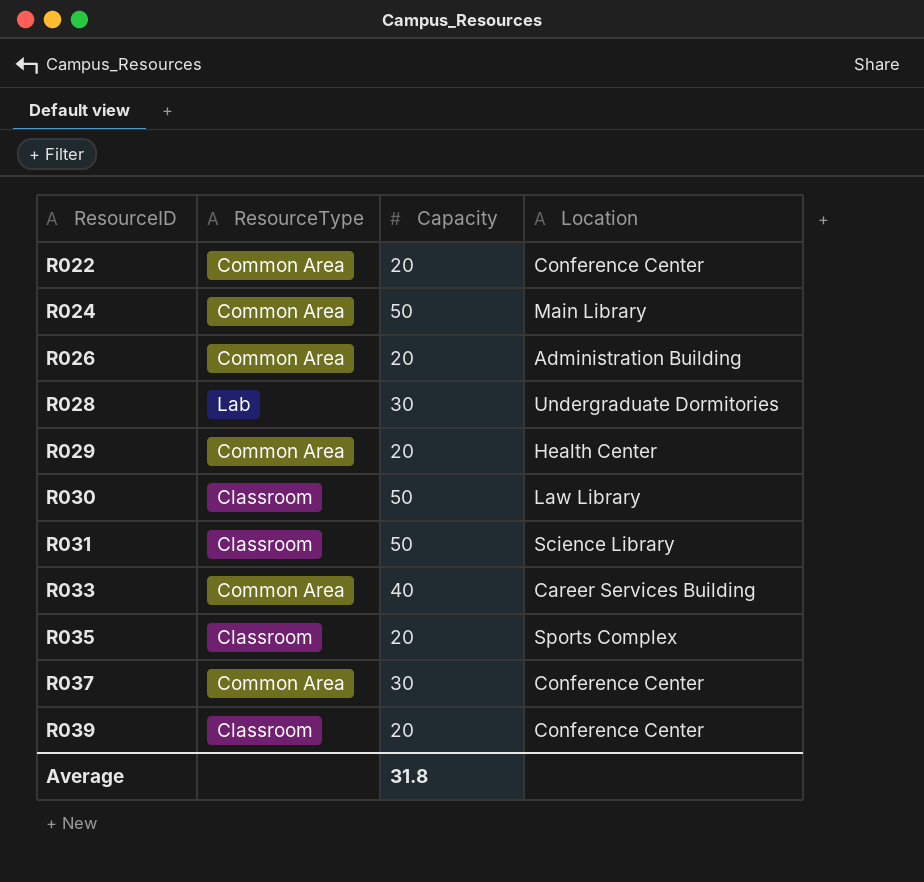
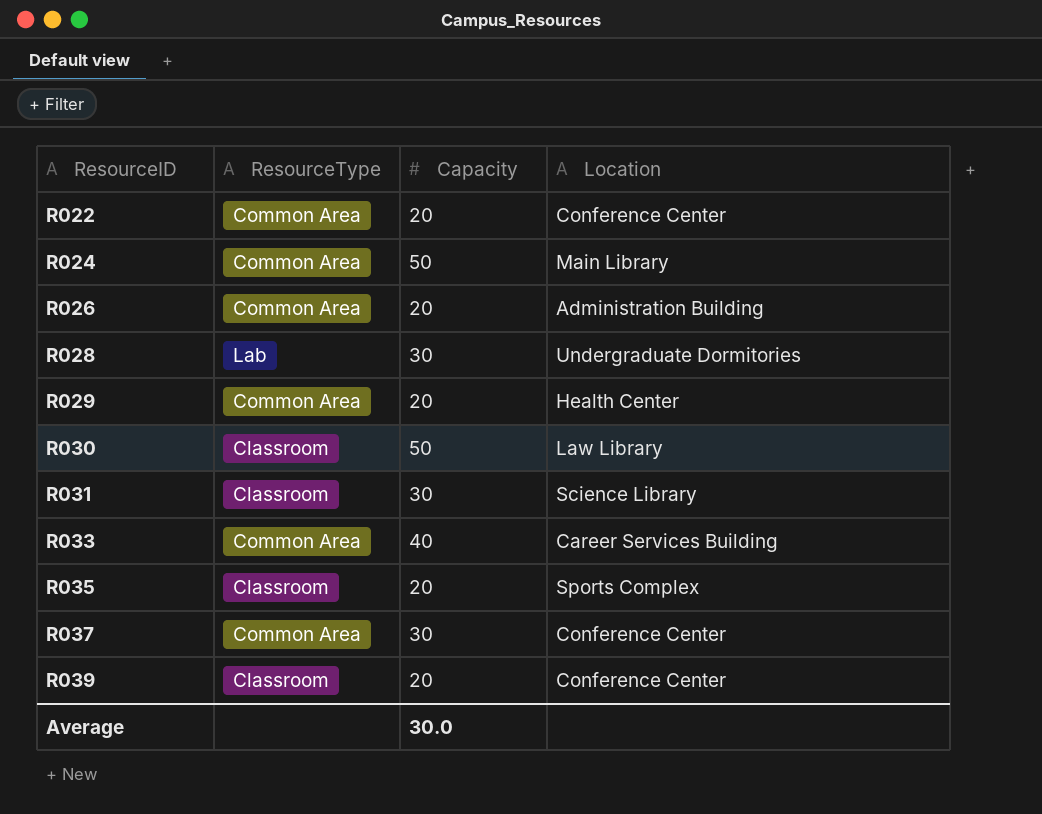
R031 | Capacity: 50 -> 30
Average | Capacity: 31.8 -> 30.0

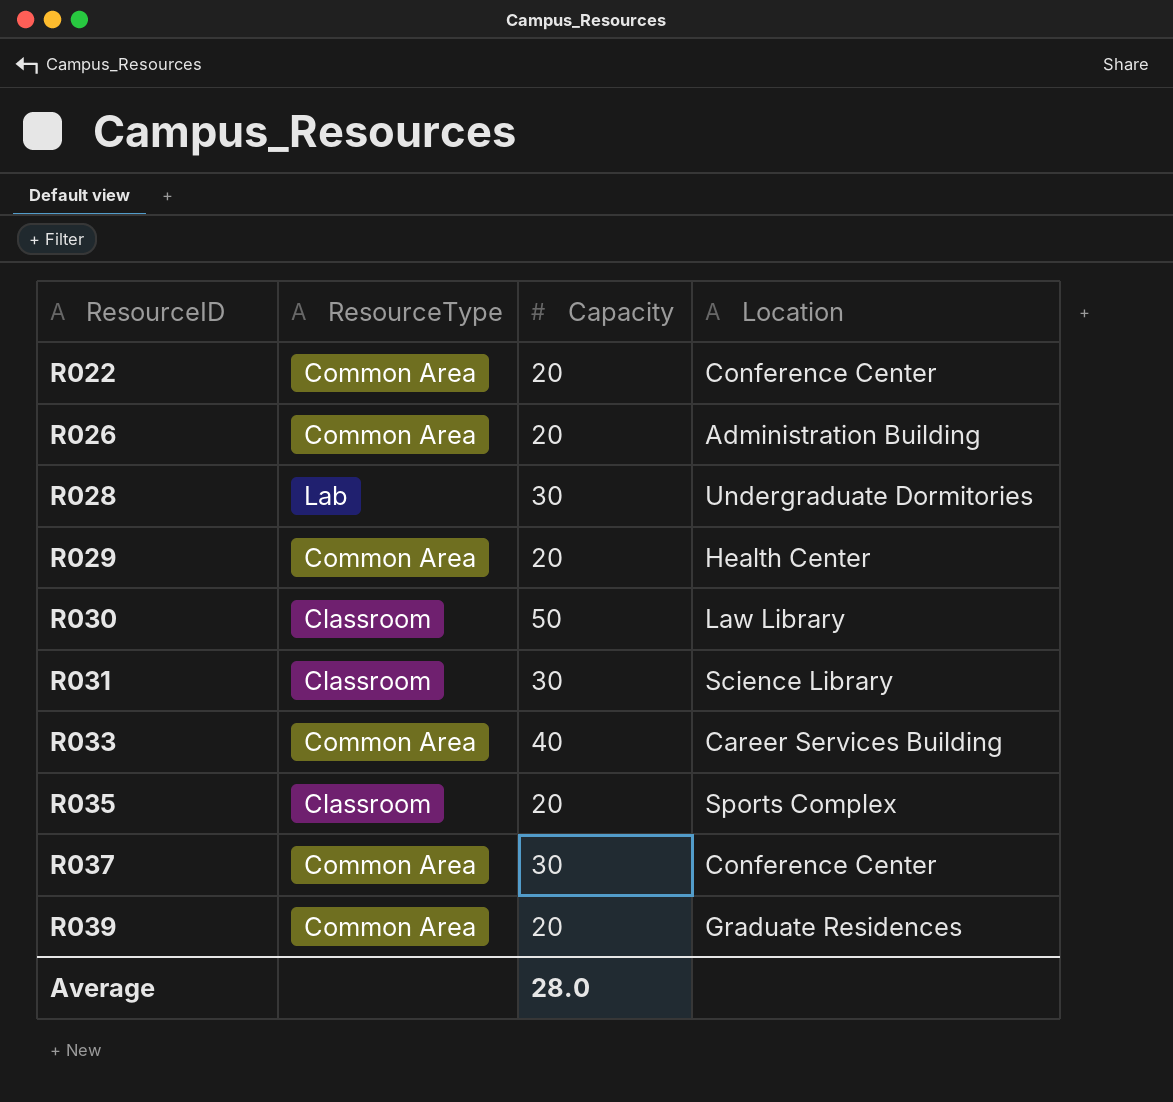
row R024: Common Area | 50 | Main Library -> none
R039 | ResourceType: Classroom -> Common Area
R039 | Location: Conference Center -> Graduate Residences
Average | Capacity: 30.0 -> 28.0

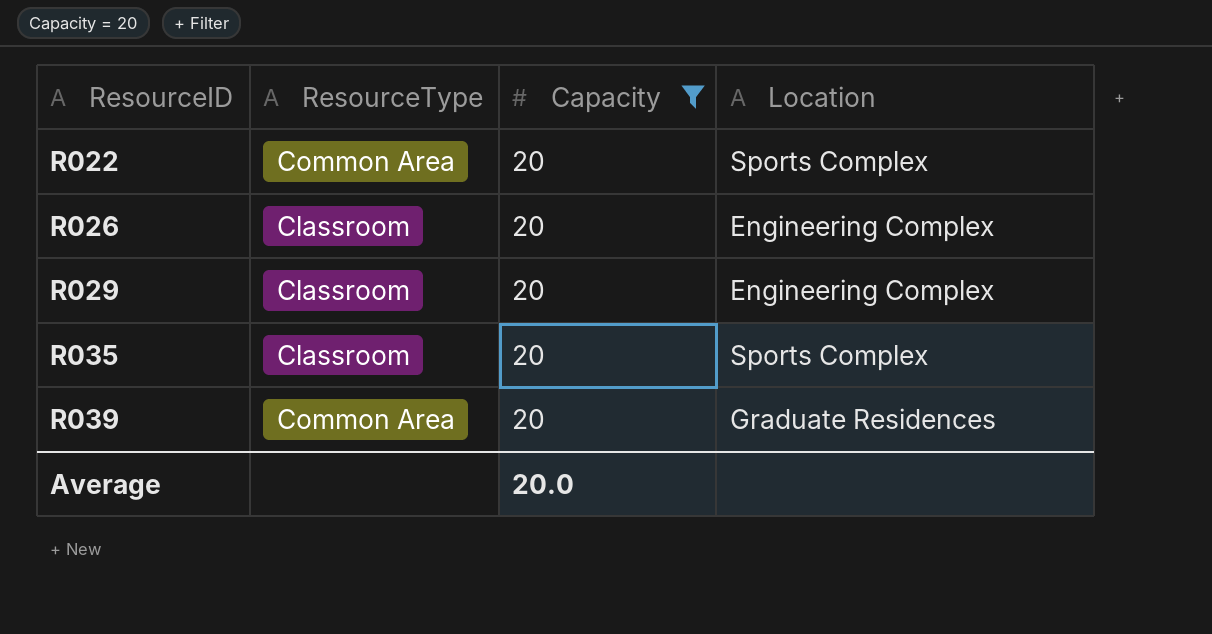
filter: none -> Capacity = 20
R022 | Location: Conference Center -> Sports Complex
R026 | ResourceType: Common Area -> Classroom
R026 | Location: Administration Building -> Engineering Complex
R029 | ResourceType: Common Area -> Classroom
R029 | Location: Health Center -> Engineering Complex
Average | Capacity: 28.0 -> 20.0

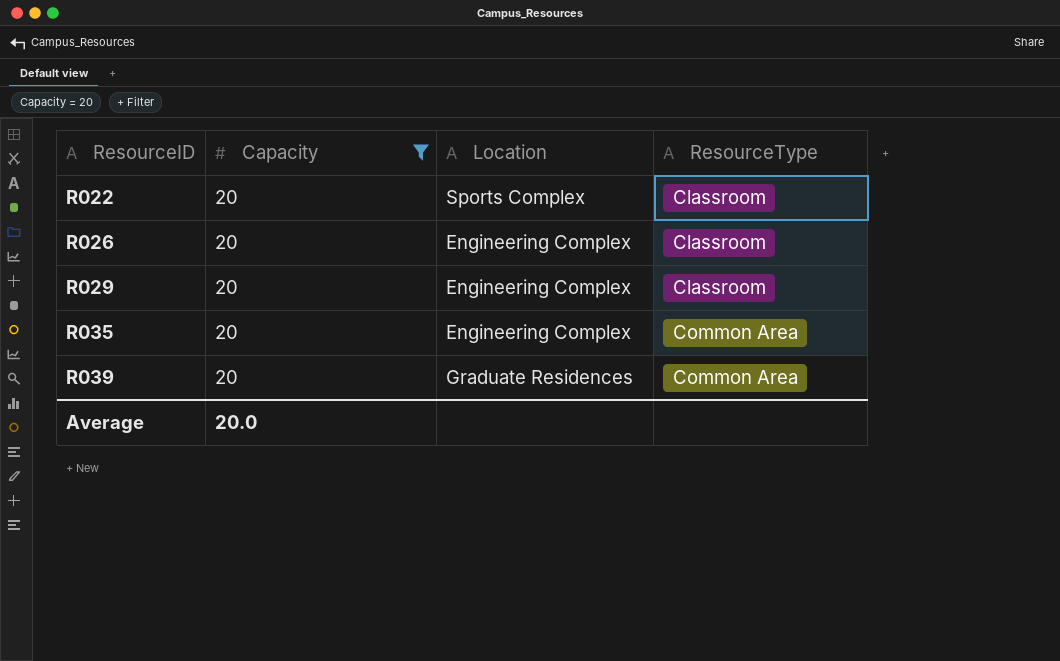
column ResourceType | position: 2 -> 4
R022 | ResourceType: Common Area -> Classroom
R035 | Location: Sports Complex -> Engineering Complex
R035 | ResourceType: Classroom -> Common Area

